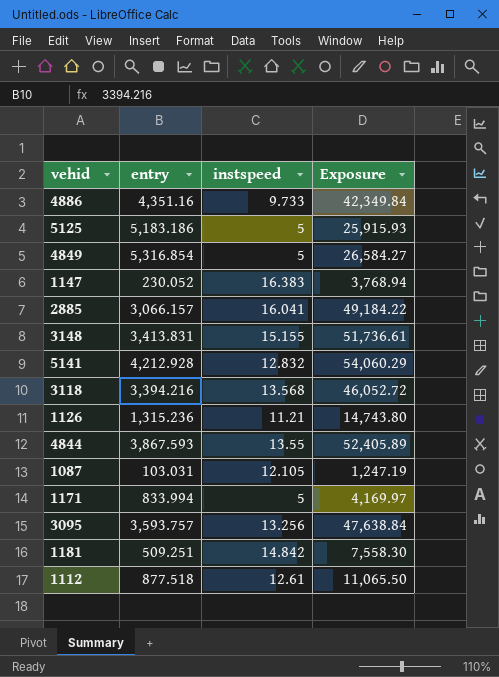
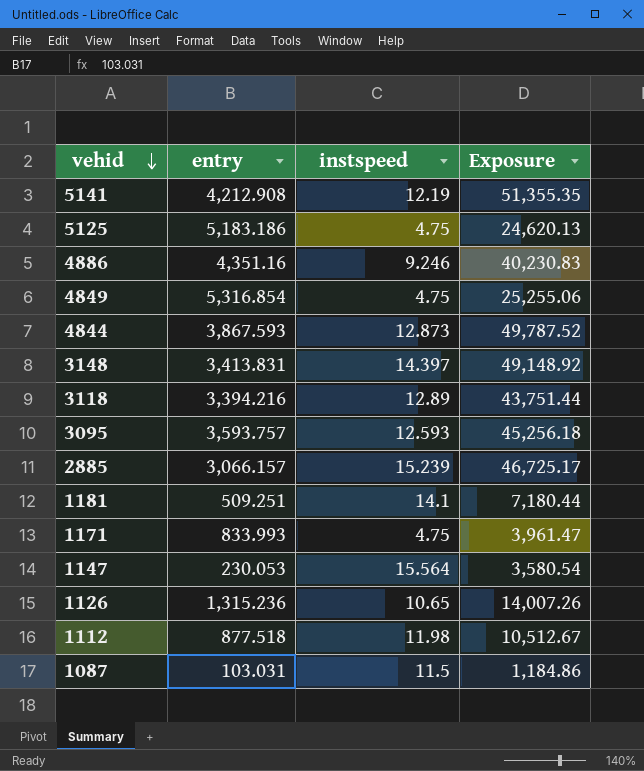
row order: none -> vehid descending
5141 | entry: 4,212.928 -> 4,212.908
5141 | instspeed: 12.832 -> 12.19
5141 | Exposure: 54,060.29 -> 51,355.35
5125 | instspeed: 5 -> 4.75
5125 | Exposure: 25,915.93 -> 24,620.13
4886 | instspeed: 9.733 -> 9.246
4886 | Exposure: 42,349.84 -> 40,230.83
4849 | instspeed: 5 -> 4.75
4849 | Exposure: 26,584.27 -> 25,255.06
4844 | instspeed: 13.55 -> 12.873
4844 | Exposure: 52,405.89 -> 49,787.52
3148 | instspeed: 15.155 -> 14.397
3148 | Exposure: 51,736.61 -> 49,148.92
3118 | instspeed: 13.568 -> 12.89
3118 | Exposure: 46,052.72 -> 43,751.44
3095 | instspeed: 13.256 -> 12.593
3095 | Exposure: 47,638.84 -> 45,256.18
2885 | instspeed: 16.041 -> 15.239
2885 | Exposure: 49,184.22 -> 46,725.17
1181 | instspeed: 14.842 -> 14.1
1181 | Exposure: 7,558.30 -> 7,180.44
1171 | entry: 833.994 -> 833.993
1171 | instspeed: 5 -> 4.75
1171 | Exposure: 4,169.97 -> 3,961.47
1147 | entry: 230.052 -> 230.053
1147 | instspeed: 16.383 -> 15.564
1147 | Exposure: 3,768.94 -> 3,580.54
1126 | instspeed: 11.21 -> 10.65
1126 | Exposure: 14,743.80 -> 14,007.26
1112 | instspeed: 12.61 -> 11.98
1112 | Exposure: 11,065.50 -> 10,512.67
1087 | instspeed: 12.105 -> 11.5
1087 | Exposure: 1,247.19 -> 1,184.86

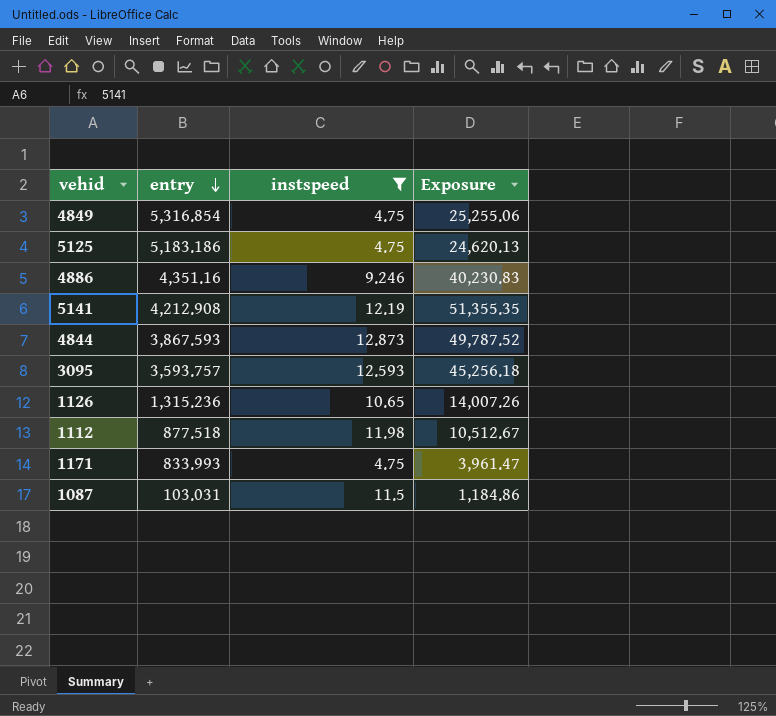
filter: none -> instspeed <= 12.873
row order: vehid descending -> entry descending

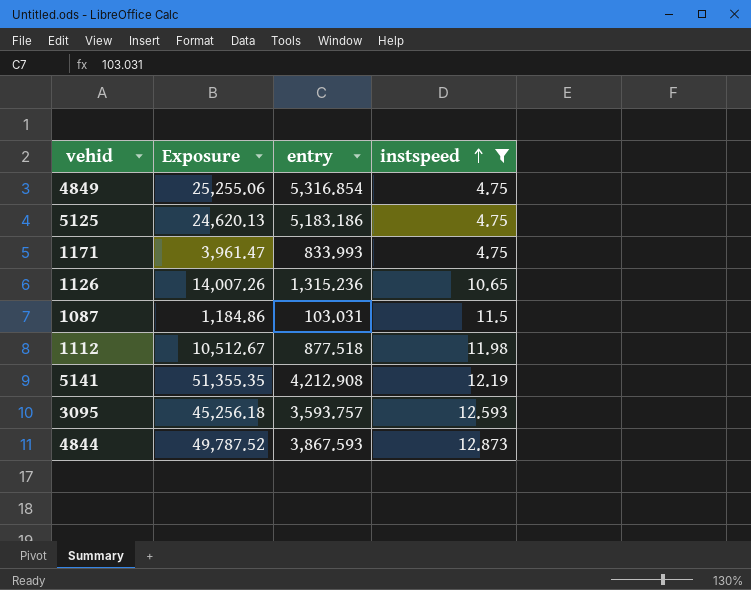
row order: entry descending -> instspeed ascending
column Exposure | position: 4 -> 2
row 4886: 4,351.16 | 9.246 | 40,230.83 -> none

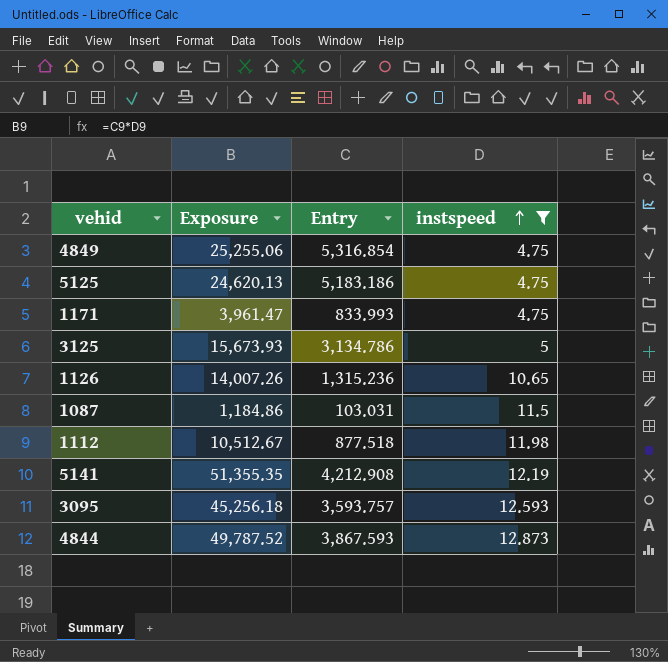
column name: entry -> Entry
row 3125: none -> 15,673.93 | 3,134.786 | 5

